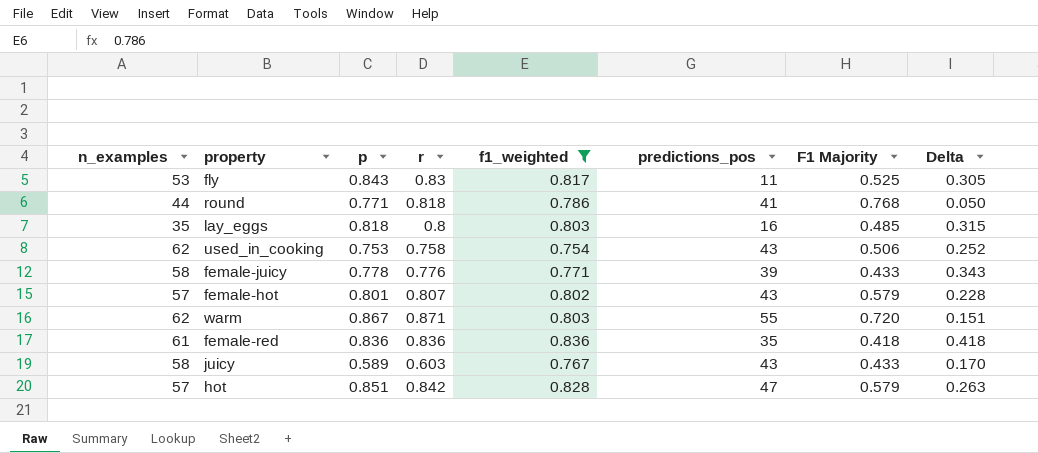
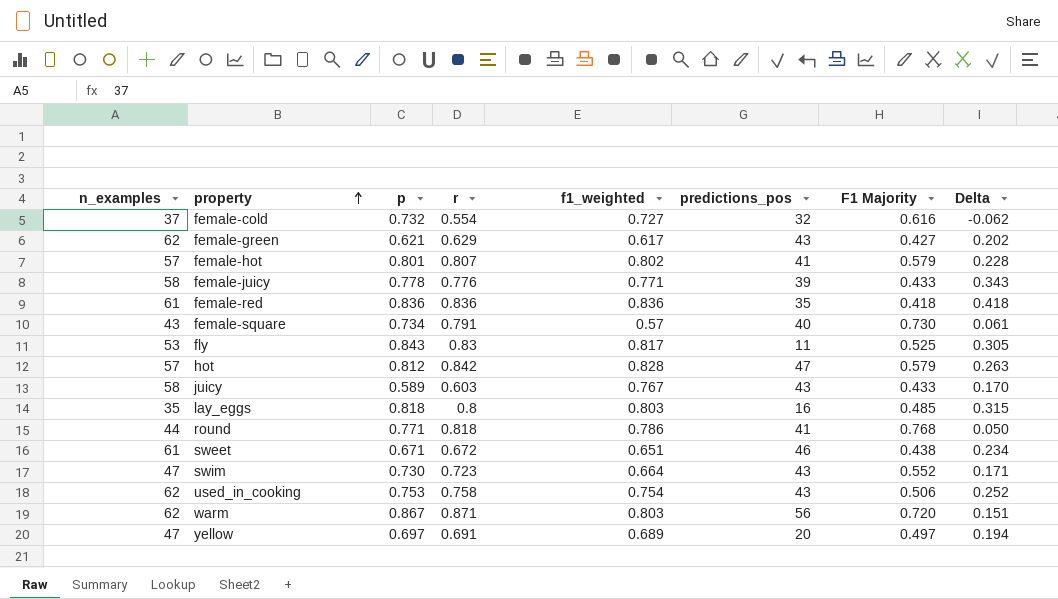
filter: f1_weighted >= 0.754 -> none
row order: none -> property ascending
female-hot | predictions_pos: 43 -> 41
hot | p: 0.851 -> 0.812
warm | predictions_pos: 55 -> 56

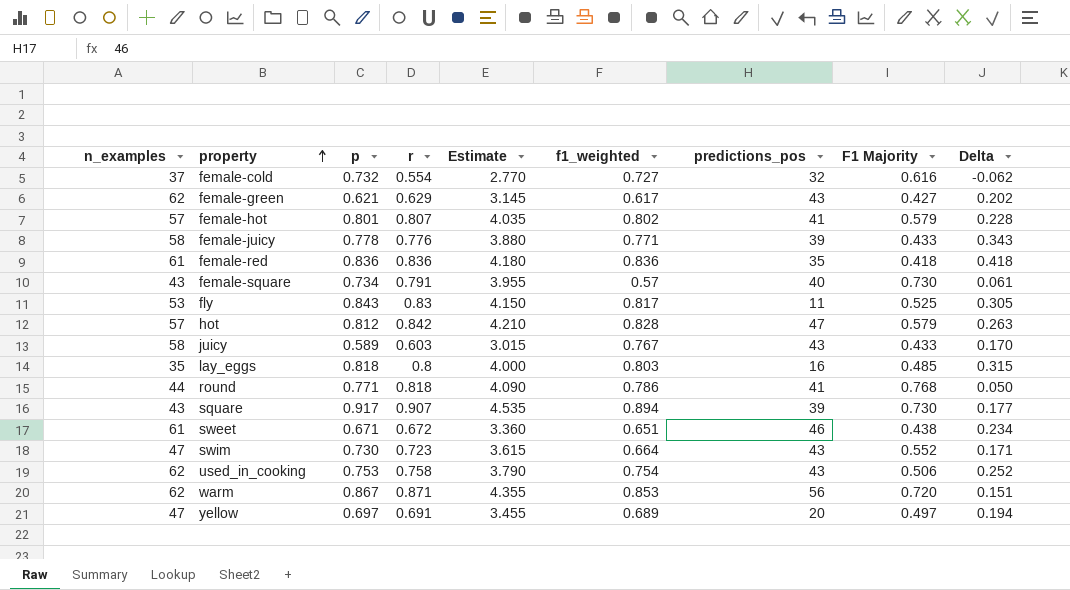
column Estimate | formula: none -> [r] * 5
row square: none -> 43 | 0.917 | 0.907 | 4.535 | 0.894 | 39 | 0.730 | 0.177
warm | f1_weighted: 0.803 -> 0.853

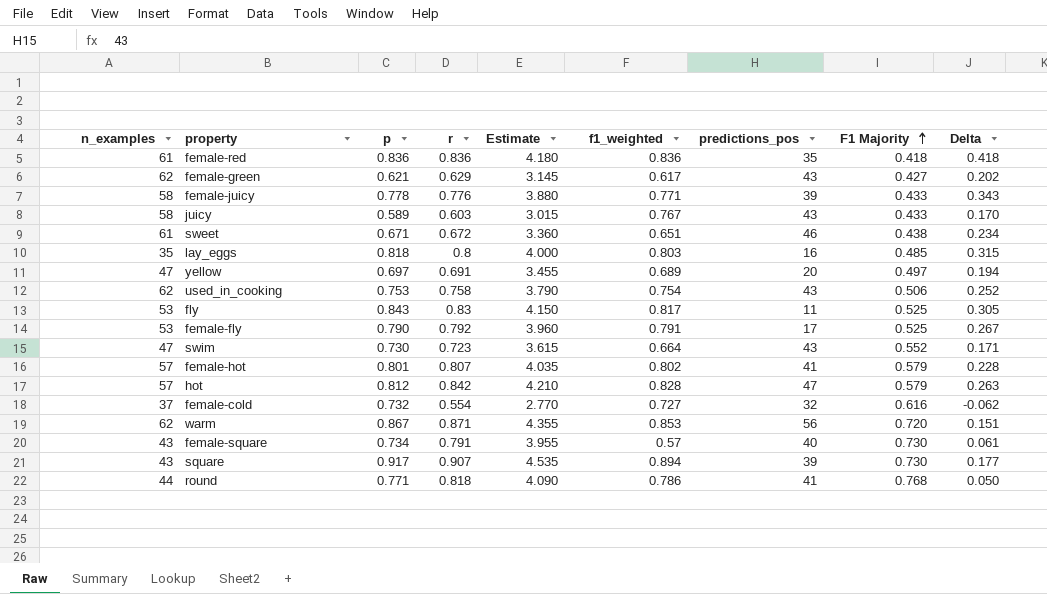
row order: property ascending -> F1 Majority ascending
row female-fly: none -> 53 | 0.790 | 0.792 | 3.960 | 0.791 | 17 | 0.525 | 0.267

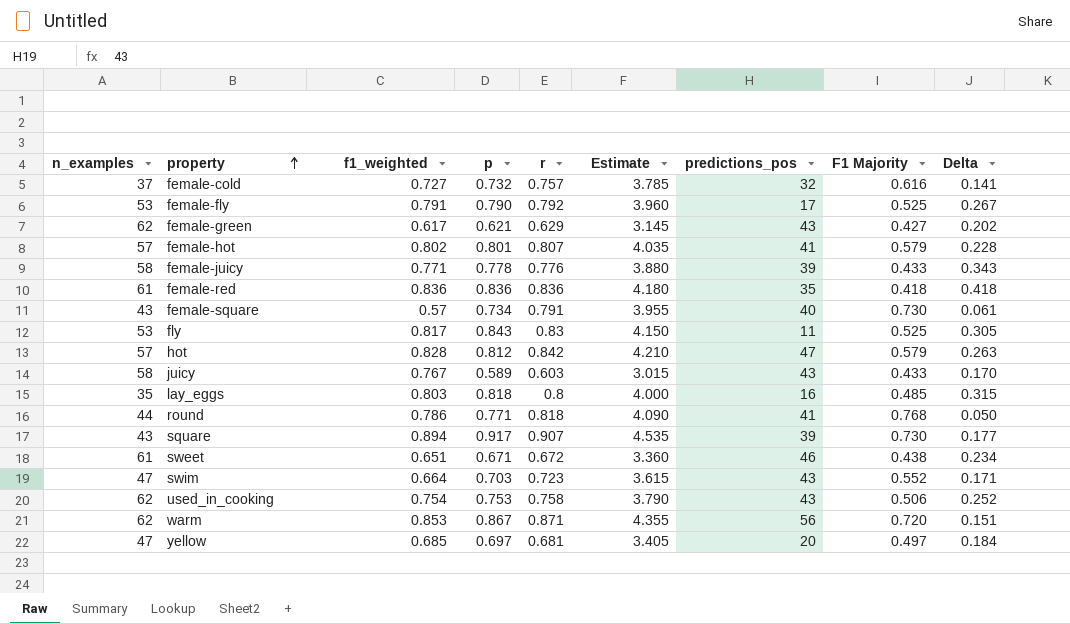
row order: F1 Majority ascending -> property ascending
column f1_weighted | position: 6 -> 3
female-cold | r: 0.554 -> 0.757
female-cold | Estimate: 2.770 -> 3.785
female-cold | Delta: -0.062 -> 0.141
swim | p: 0.730 -> 0.703
yellow | f1_weighted: 0.689 -> 0.685
yellow | r: 0.691 -> 0.681
yellow | Estimate: 3.455 -> 3.405
yellow | Delta: 0.194 -> 0.184

